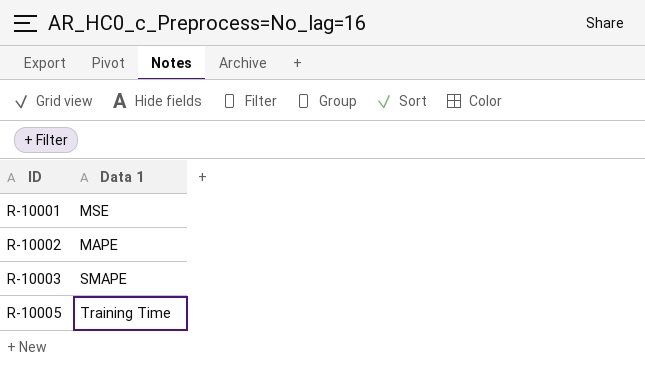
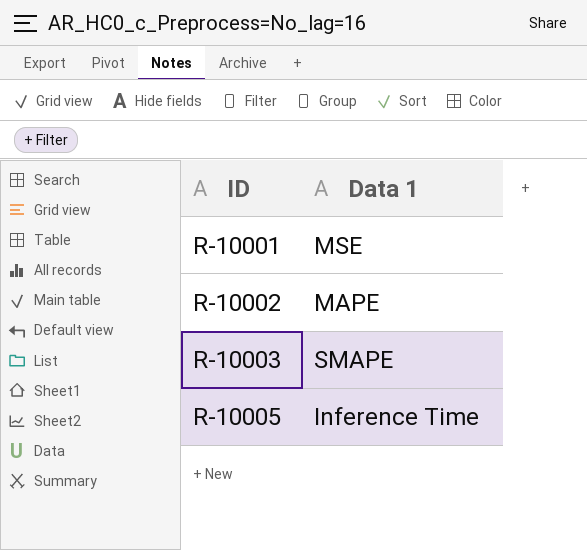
R-10005 | Data 1: Training Time -> Inference Time

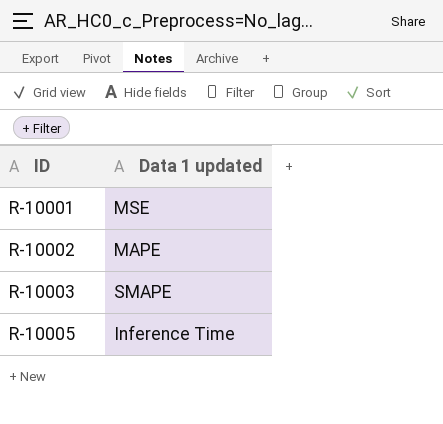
column name: Data 1 -> Data 1 updated

